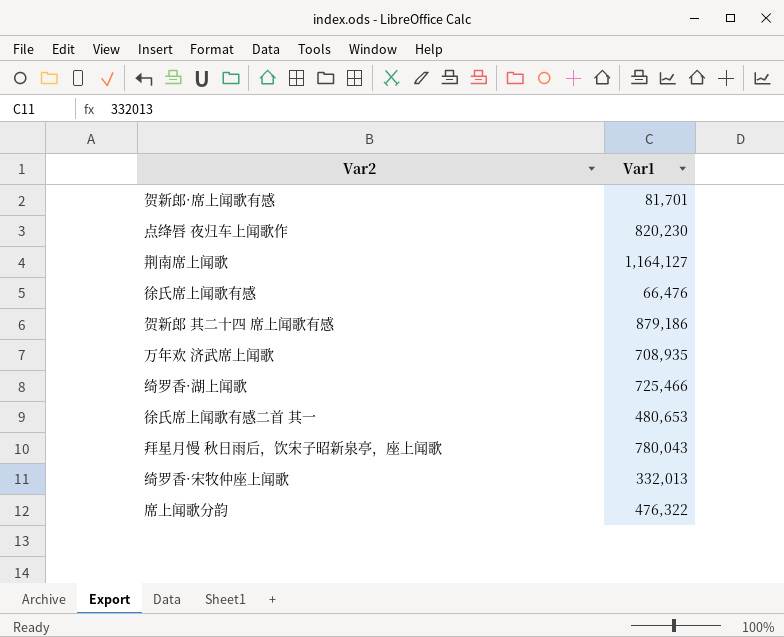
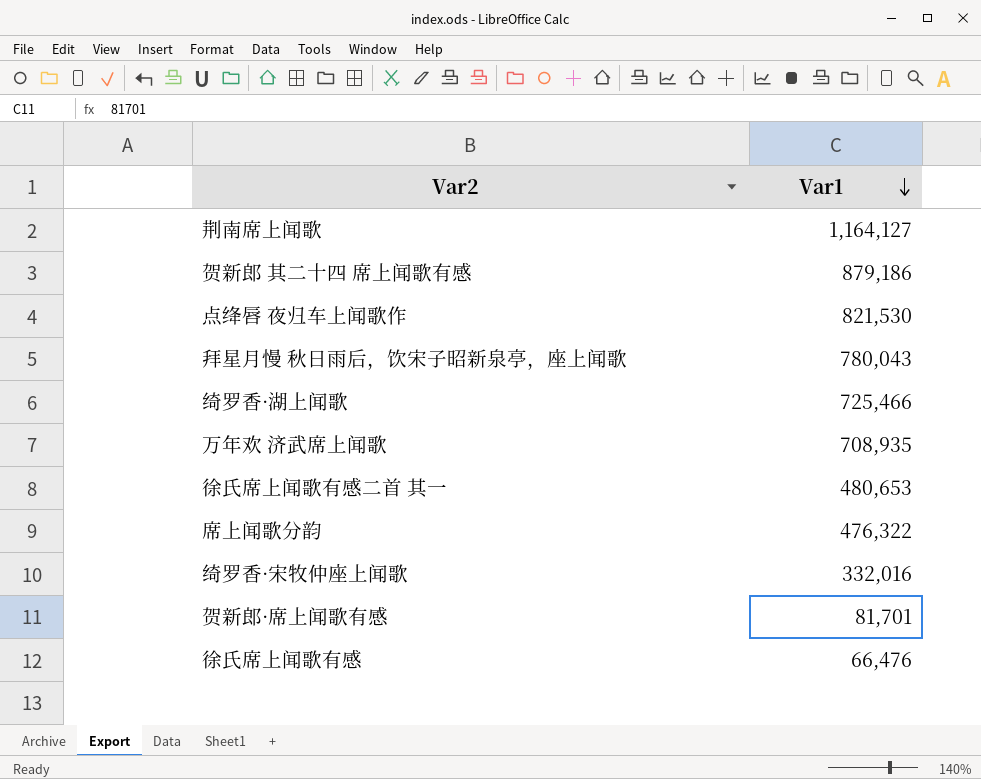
row order: none -> Var1 descending
点绛唇 夜归车上闻歌作 | Var1: 820,230 -> 821,530
绮罗香·宋牧仲座上闻歌 | Var1: 332,013 -> 332,016

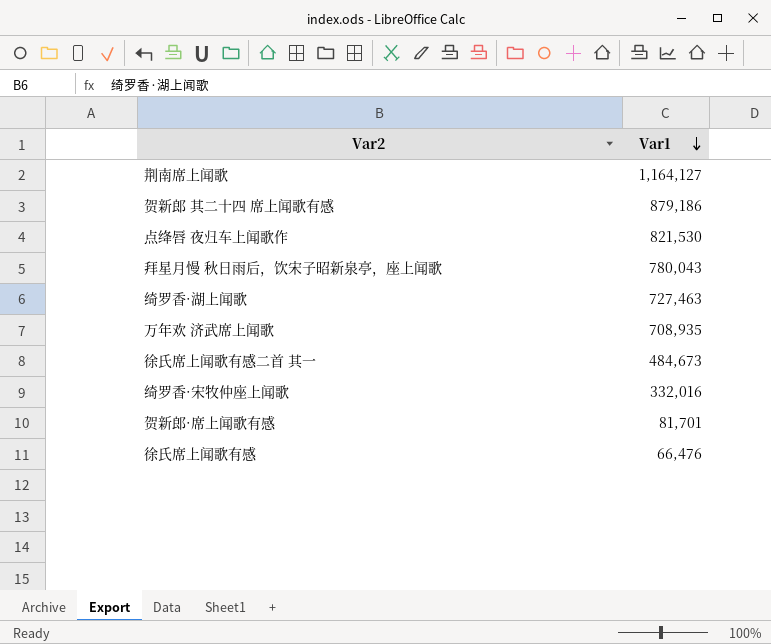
row 席上闻歌分韵: 476,322 -> none
绮罗香·湖上闻歌 | Var1: 725,466 -> 727,463
徐氏席上闻歌有感二首 其一 | Var1: 480,653 -> 484,673

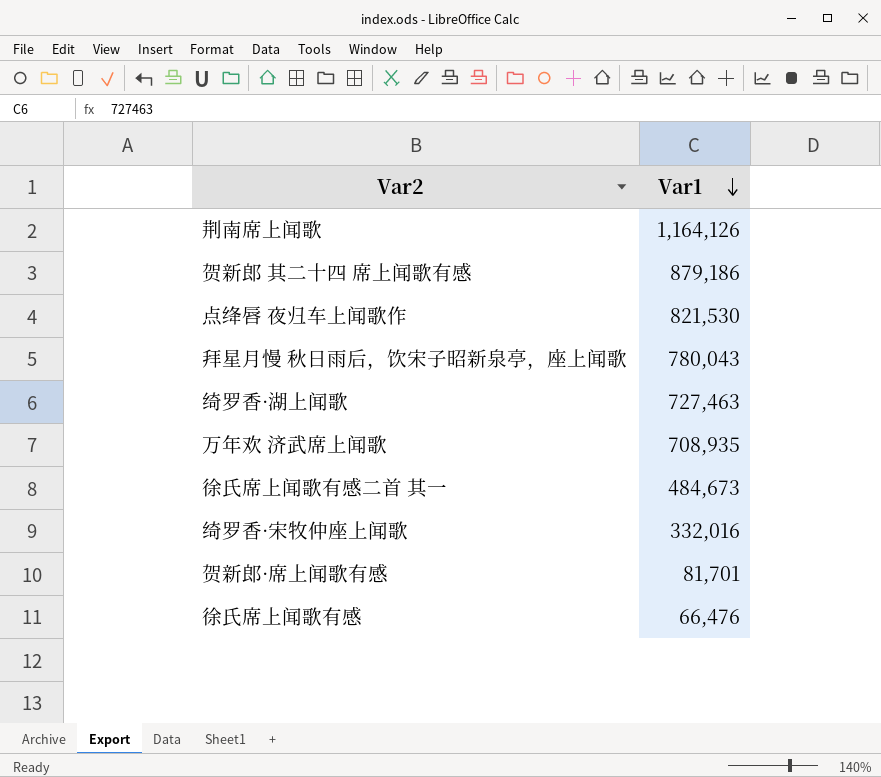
荆南席上闻歌 | Var1: 1,164,127 -> 1,164,126

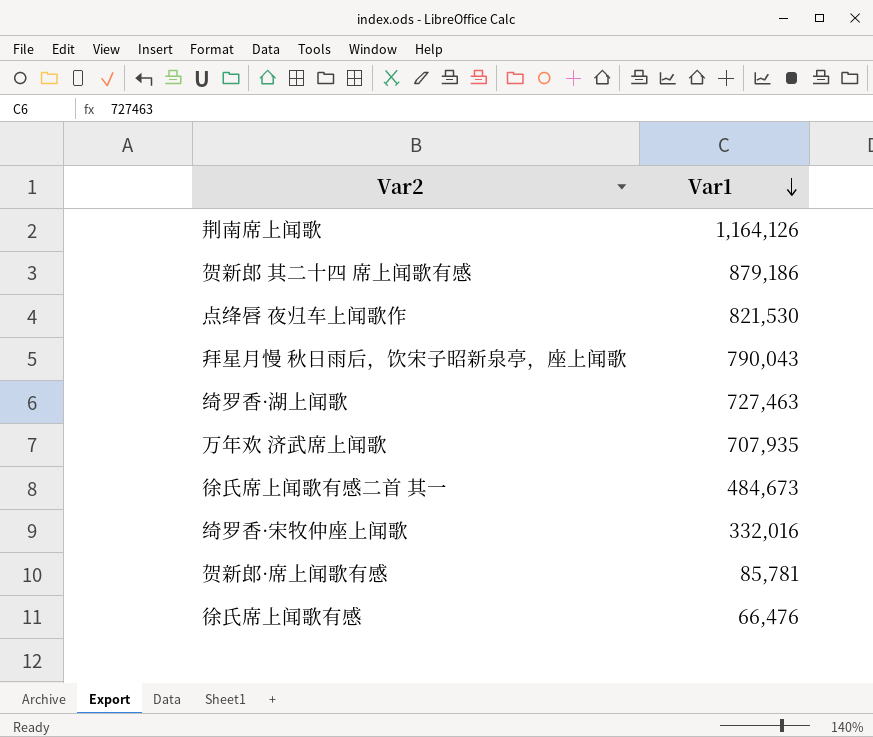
拜星月慢 秋日雨后，饮宋子昭新泉亭，座上闻歌 | Var1: 780,043 -> 790,043
万年欢 济武席上闻歌 | Var1: 708,935 -> 707,935
贺新郎·席上闻歌有感 | Var1: 81,701 -> 85,781

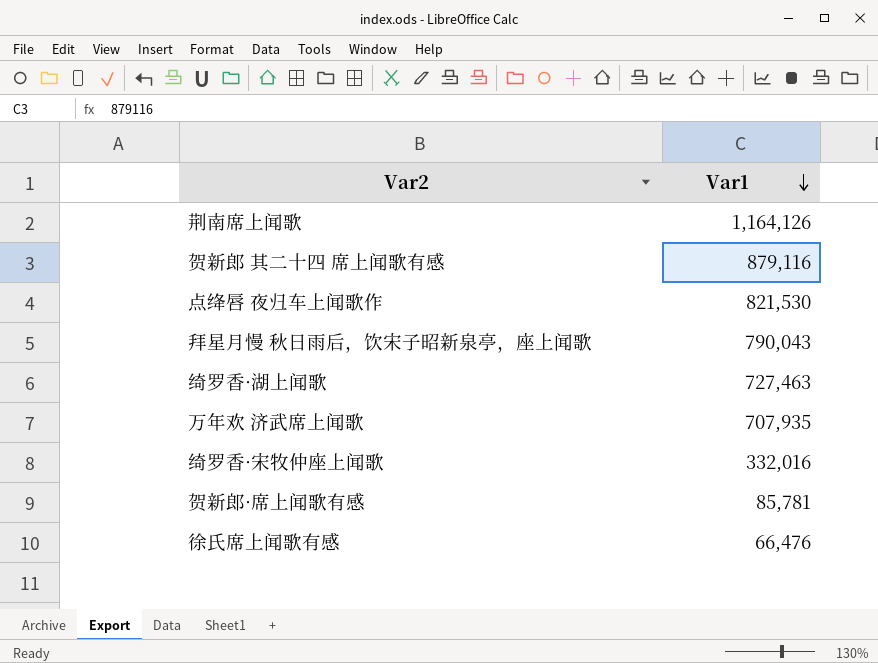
row 徐氏席上闻歌有感二首 其一: 484,673 -> none
贺新郎 其二十四 席上闻歌有感 | Var1: 879,186 -> 879,116

